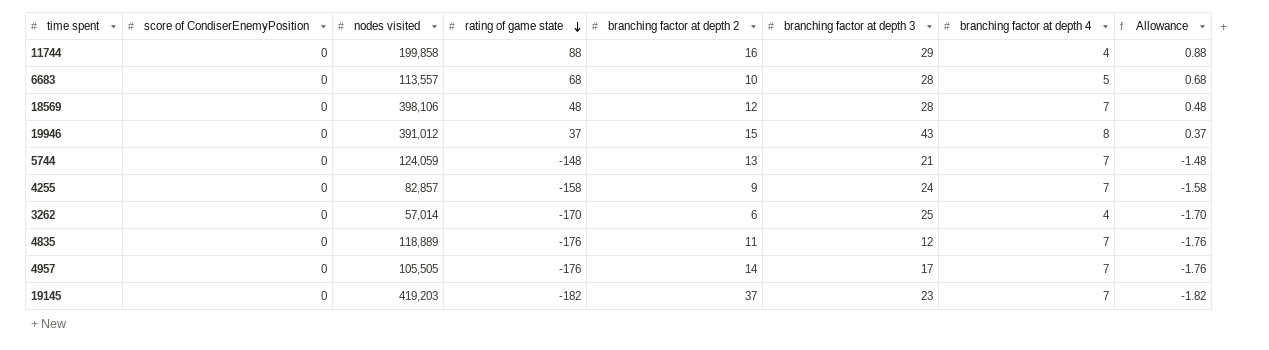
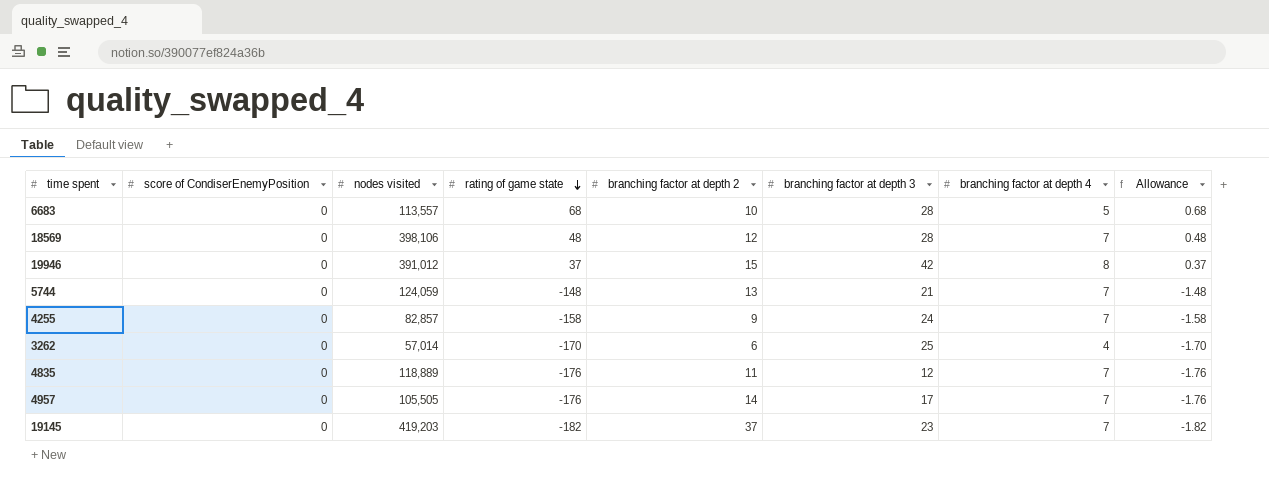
row 11744: 0 | 199,858 | 88 | 16 | 29 | 4 | 0.88 -> none
19946 | branching factor at depth 3: 43 -> 42

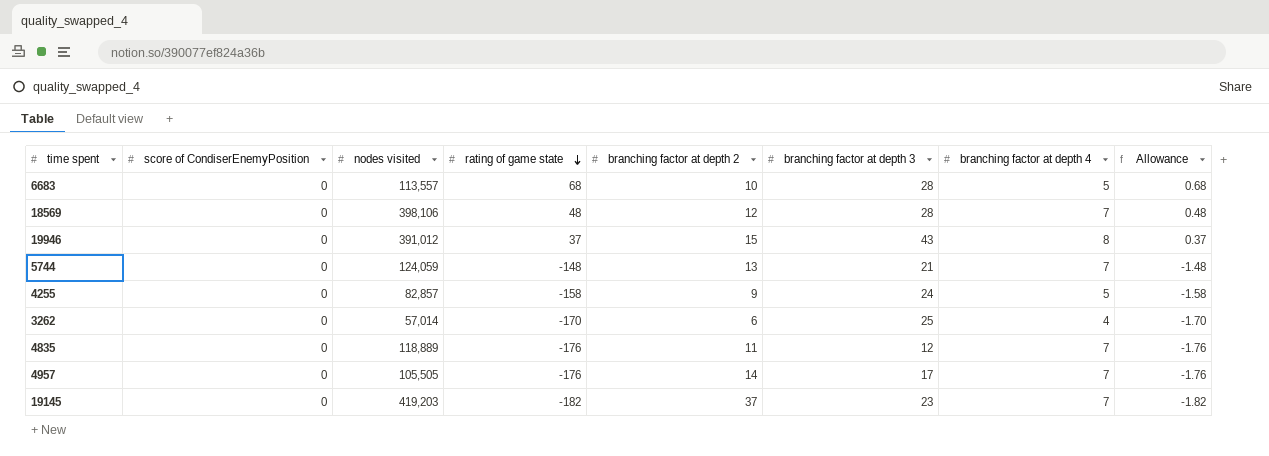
19946 | branching factor at depth 3: 42 -> 43
4255 | branching factor at depth 4: 7 -> 5

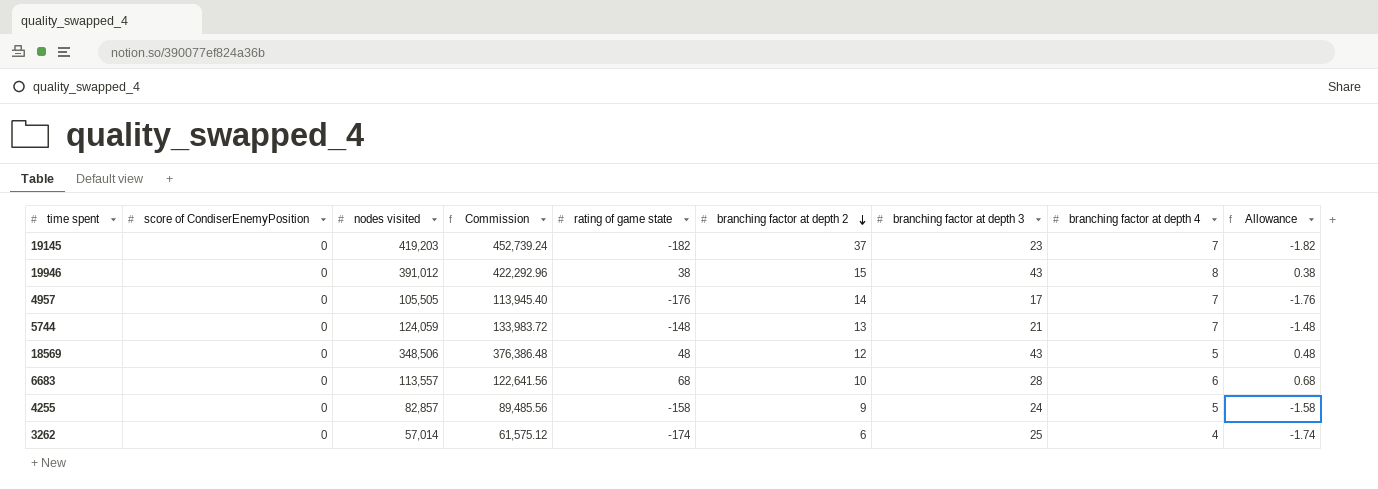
row order: rating of game state descending -> branching factor at depth 2 descending
column Commission | formula: none -> [nodes visited] * 1.08
row 4835: 0 | 118,889 | -176 | 11 | 12 | 7 | -1.76 -> none
19946 | rating of game state: 37 -> 38
19946 | Allowance: 0.37 -> 0.38
18569 | nodes visited: 398,106 -> 348,506
18569 | branching factor at depth 3: 28 -> 43
18569 | branching factor at depth 4: 7 -> 5
6683 | branching factor at depth 4: 5 -> 6
3262 | rating of game state: -170 -> -174
3262 | Allowance: -1.70 -> -1.74

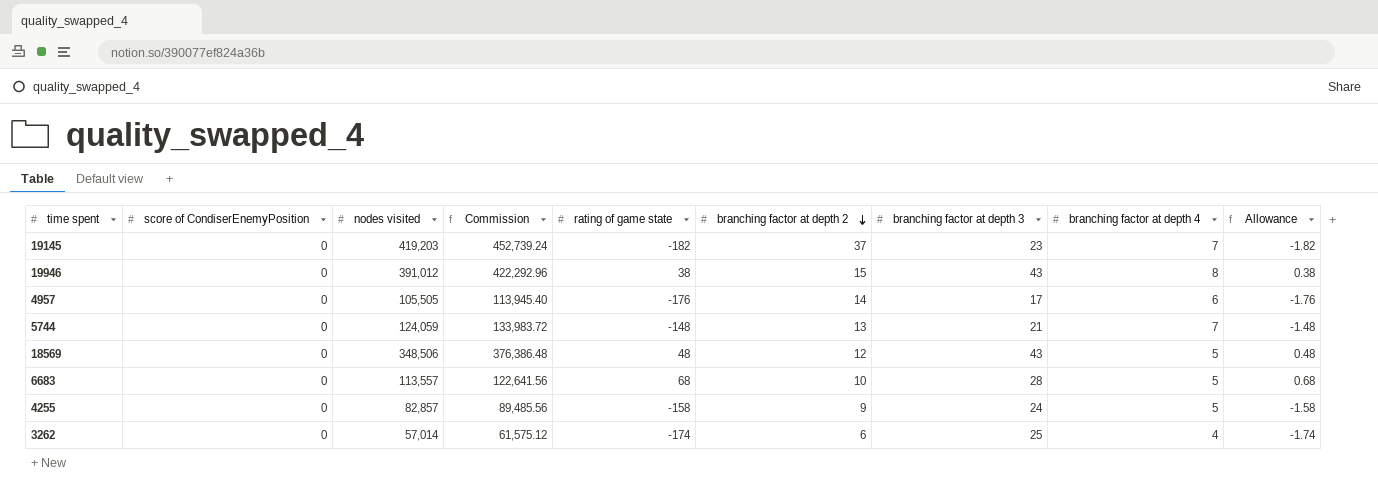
4957 | branching factor at depth 4: 7 -> 6
6683 | branching factor at depth 4: 6 -> 5

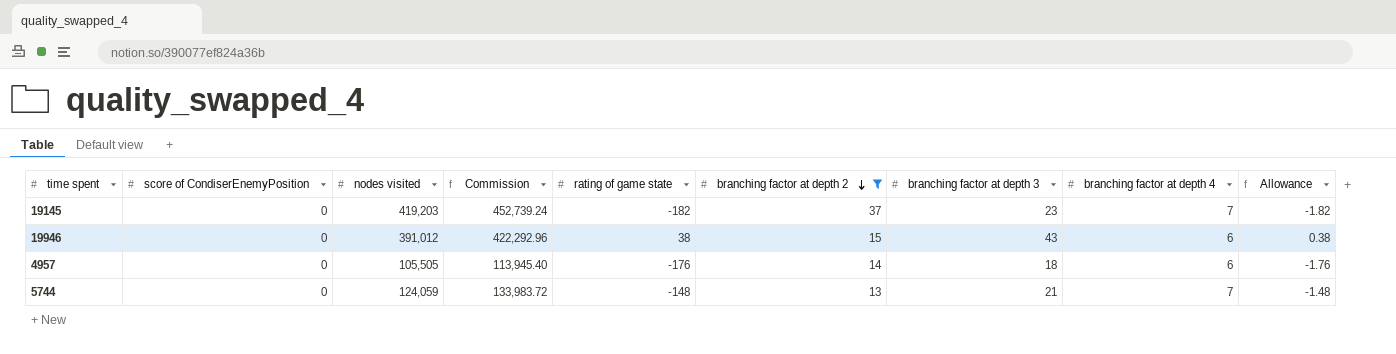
filter: none -> branching factor at depth 2 >= 13
19946 | branching factor at depth 4: 8 -> 6
4957 | branching factor at depth 3: 17 -> 18

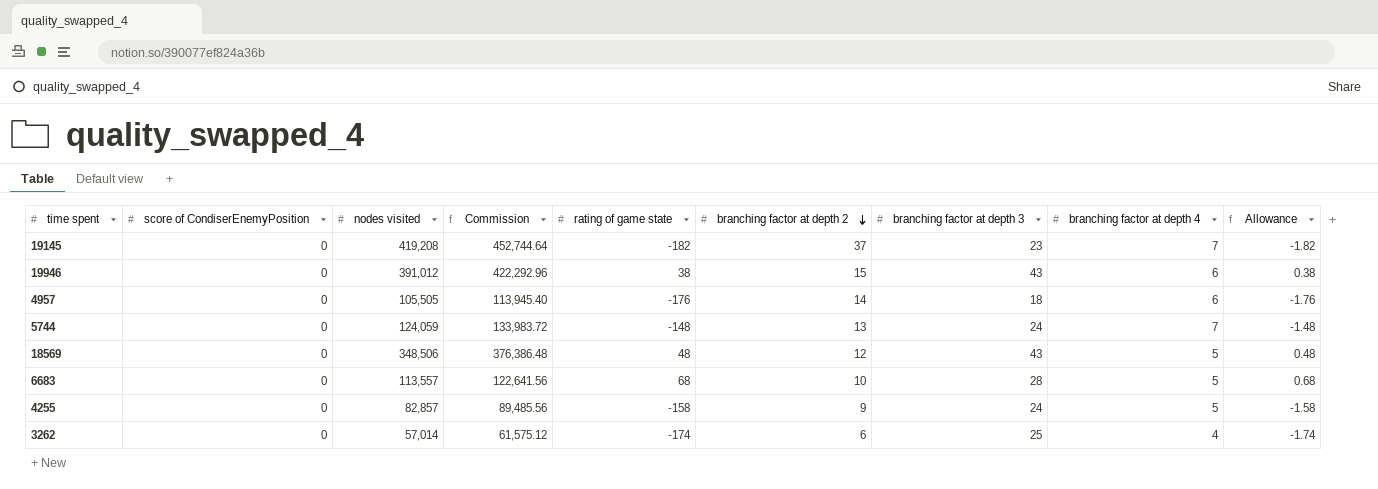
filter: branching factor at depth 2 >= 13 -> none
19145 | nodes visited: 419,203 -> 419,208
19145 | Commission: 452,739.24 -> 452,744.64
5744 | branching factor at depth 3: 21 -> 24

